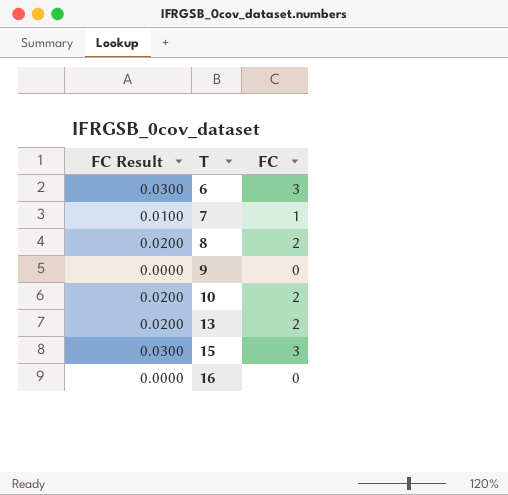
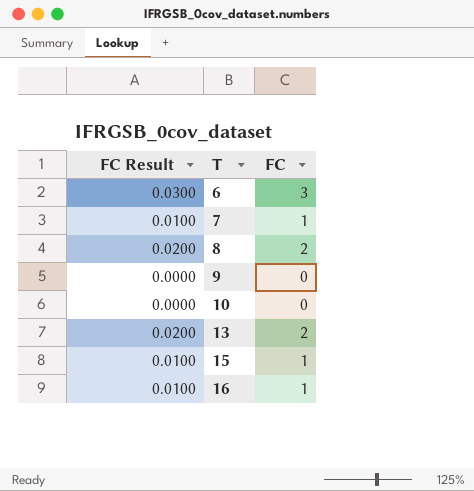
10 | FC Result: 0.0200 -> 0.0000
10 | FC: 2 -> 0
15 | FC Result: 0.0300 -> 0.0100
15 | FC: 3 -> 1
16 | FC Result: 0.0000 -> 0.0100
16 | FC: 0 -> 1

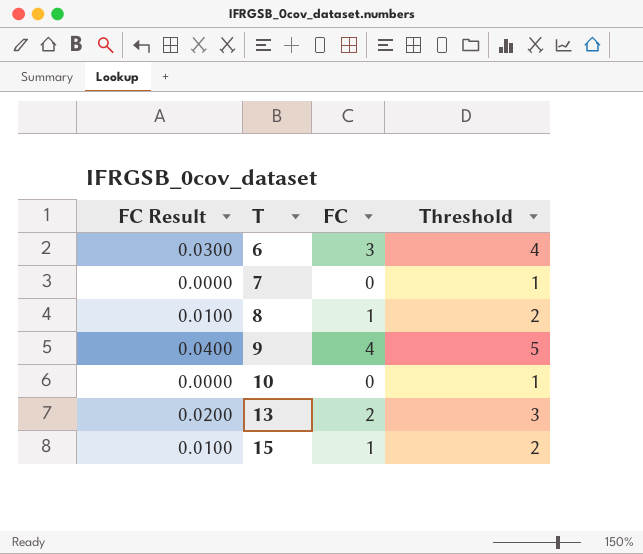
column Threshold | formula: none -> [FC] + 1
row 16: 0.0100 | 1 -> none
7 | FC Result: 0.0100 -> 0.0000
7 | FC: 1 -> 0
8 | FC Result: 0.0200 -> 0.0100
8 | FC: 2 -> 1
9 | FC Result: 0.0000 -> 0.0400
9 | FC: 0 -> 4

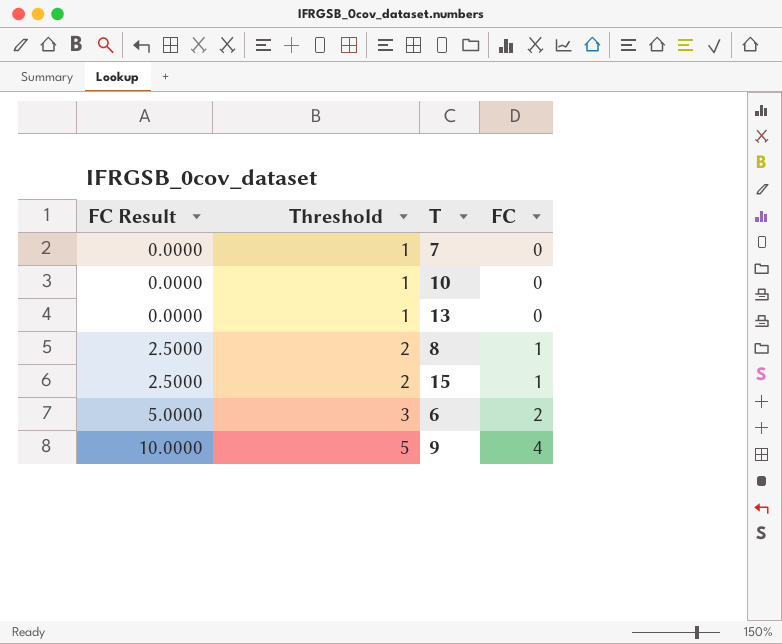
row order: T ascending -> FC Result ascending
column FC Result | formula: [FC] * 0.01 -> [FC] * 2.5
column Threshold | position: 4 -> 2
13 | Threshold: 3 -> 1
13 | FC: 2 -> 0
6 | Threshold: 4 -> 3
6 | FC: 3 -> 2

